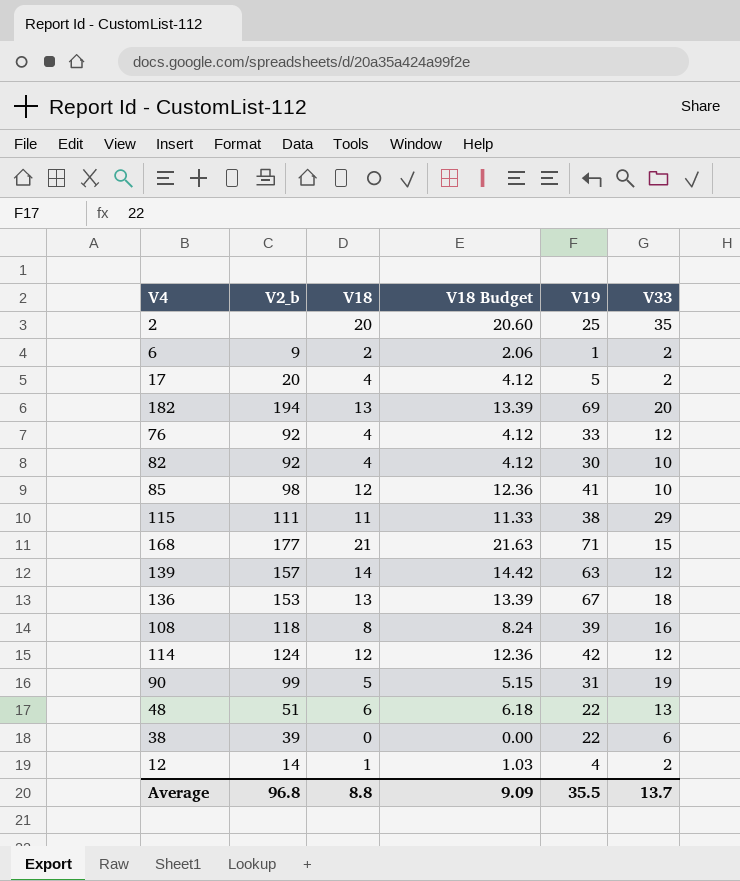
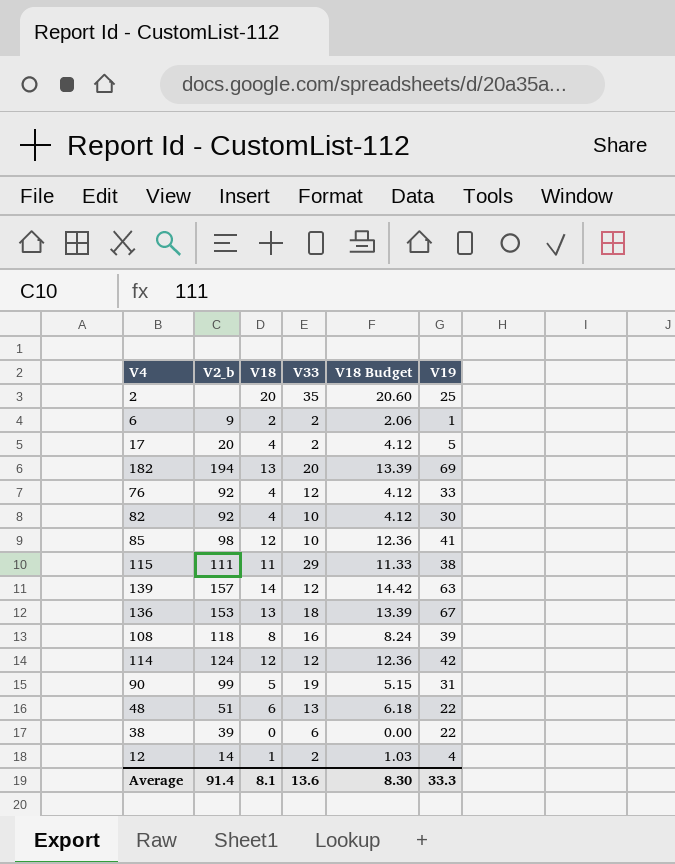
column V33 | position: 6 -> 4
row 168: 177 | 21 | 21.63 | 71 | 15 -> none
Average | V2_b: 96.8 -> 91.4
Average | V18: 8.8 -> 8.1
Average | V33: 13.7 -> 13.6
Average | V18 Budget: 9.09 -> 8.30
Average | V19: 35.5 -> 33.3

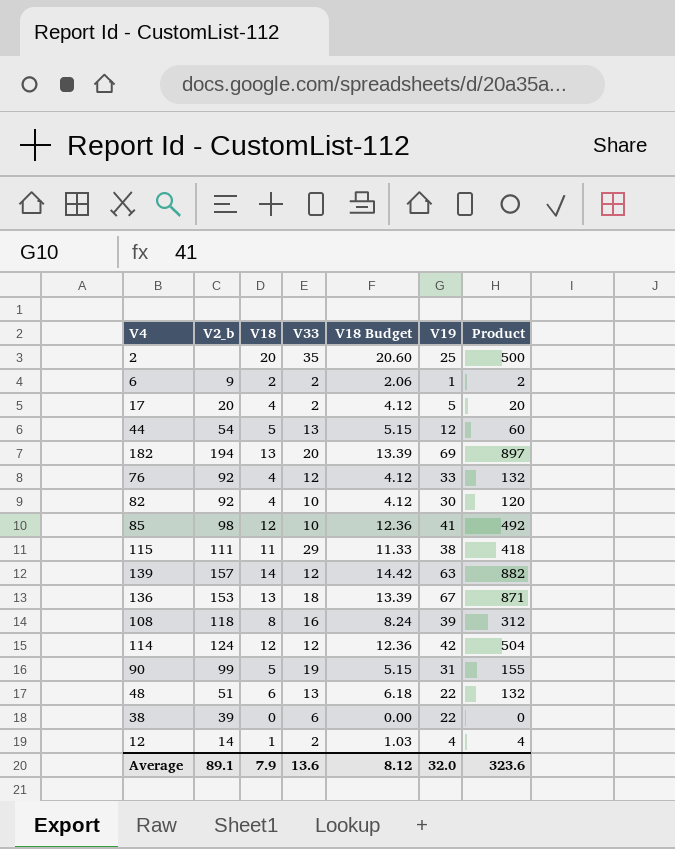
column Product | formula: none -> [V18] * [V19]
row 44: none -> 54 | 5 | 13 | 5.15 | 12 | 60
Average | V2_b: 91.4 -> 89.1
Average | V18: 8.1 -> 7.9
Average | V18 Budget: 8.30 -> 8.12
Average | V19: 33.3 -> 32.0

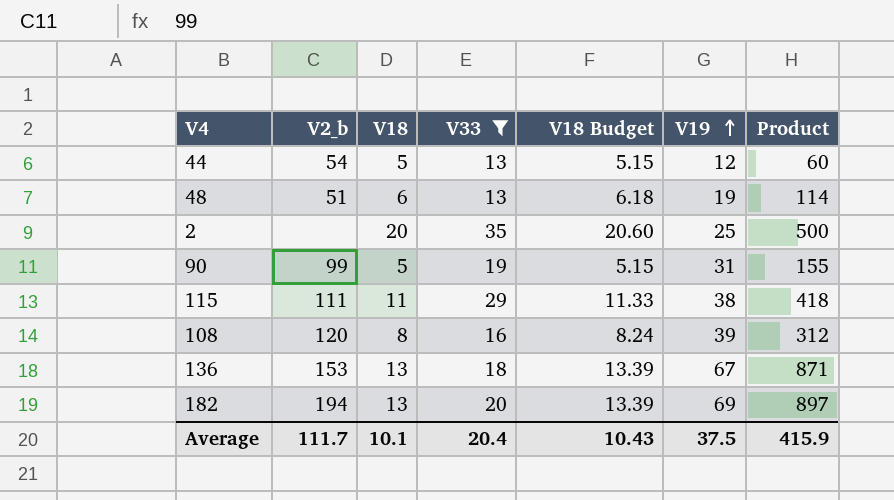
filter: none -> V33 >= 13
row order: none -> V19 ascending
48 | V19: 22 -> 19
48 | Product: 132 -> 114
108 | V2_b: 118 -> 120
Average | V2_b: 89.1 -> 111.7
Average | V18: 7.9 -> 10.1
Average | V33: 13.6 -> 20.4
Average | V18 Budget: 8.12 -> 10.43
Average | V19: 32.0 -> 37.5
Average | Product: 323.6 -> 415.9

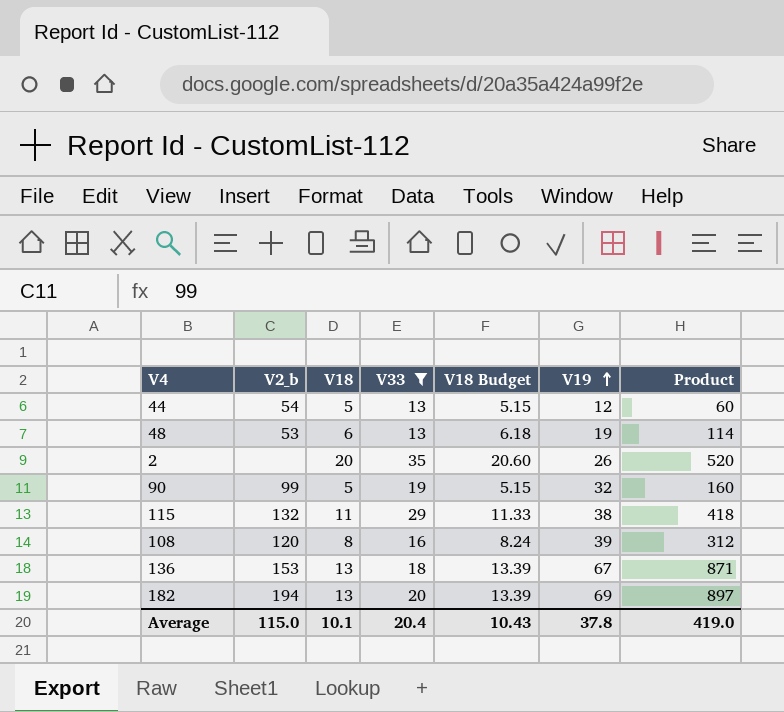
48 | V2_b: 51 -> 53
2 | V19: 25 -> 26
2 | Product: 500 -> 520
90 | V19: 31 -> 32
90 | Product: 155 -> 160
115 | V2_b: 111 -> 132
Average | V2_b: 111.7 -> 115.0
Average | V19: 37.5 -> 37.8
Average | Product: 415.9 -> 419.0

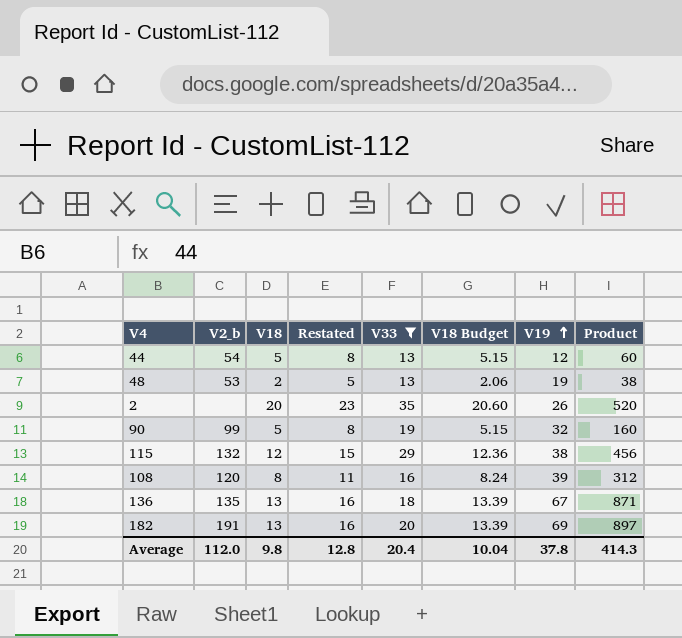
column Restated | formula: none -> [V18] + 3
48 | V18: 6 -> 2
48 | V18 Budget: 6.18 -> 2.06
48 | Product: 114 -> 38
115 | V18: 11 -> 12
115 | V18 Budget: 11.33 -> 12.36
115 | Product: 418 -> 456
136 | V2_b: 153 -> 135
182 | V2_b: 194 -> 191
Average | V2_b: 115.0 -> 112.0
Average | V18: 10.1 -> 9.8
Average | V18 Budget: 10.43 -> 10.04
Average | Product: 419.0 -> 414.3

